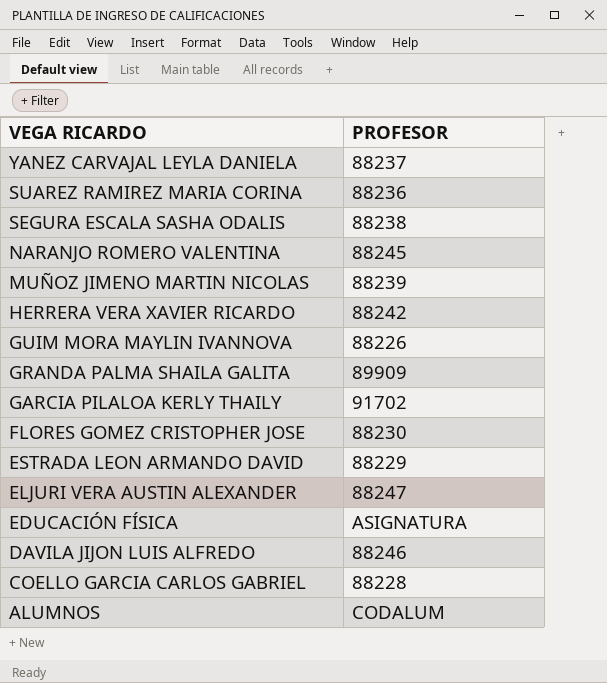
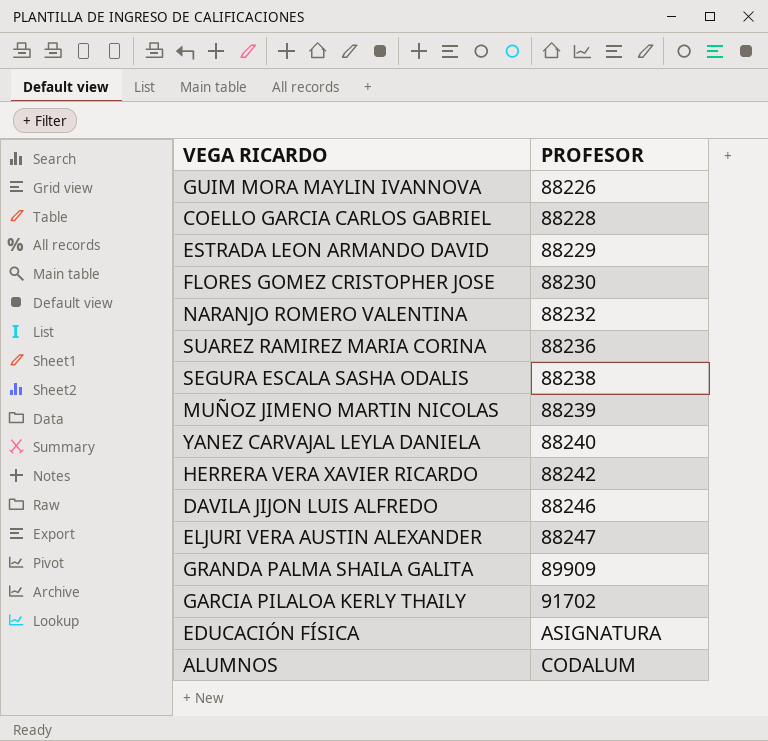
row order: VEGA RICARDO descending -> PROFESOR ascending
NARANJO ROMERO VALENTINA | PROFESOR: 88245 -> 88232
YANEZ CARVAJAL LEYLA DANIELA | PROFESOR: 88237 -> 88240

